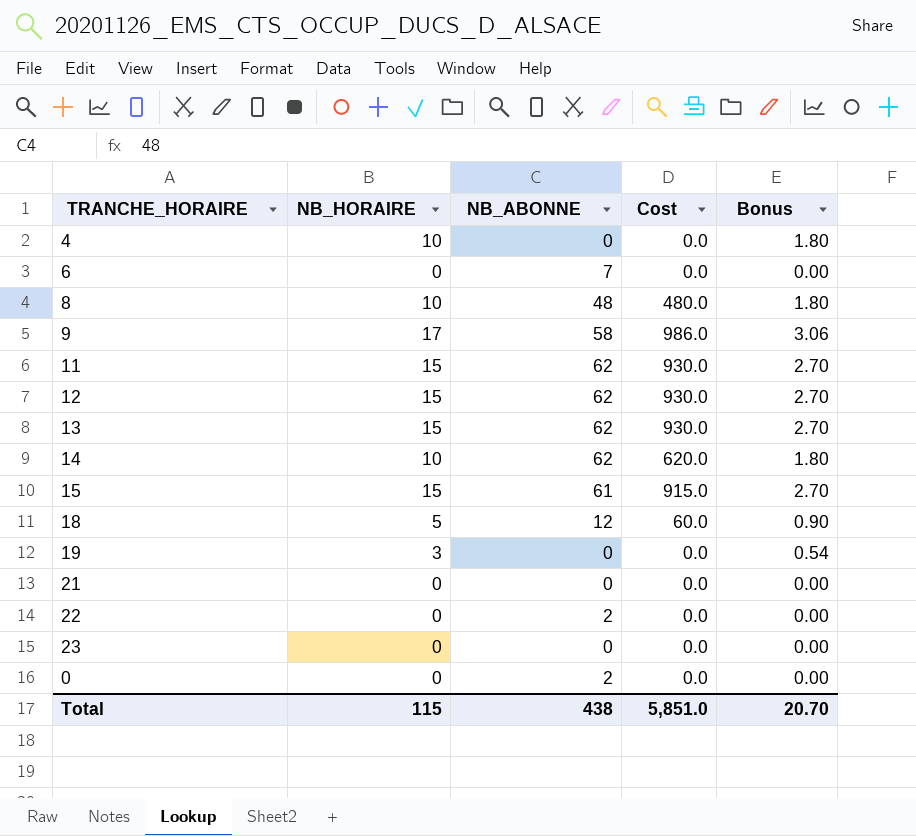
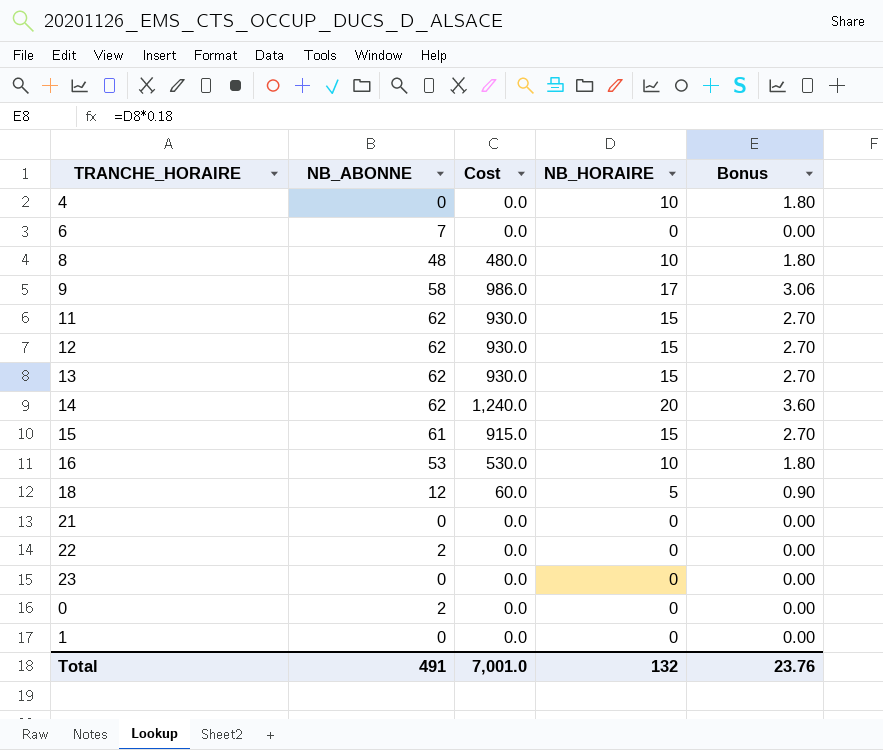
column NB_HORAIRE | position: 2 -> 4
row 19: 3 | 0 | 0.0 | 0.54 -> none
14 | Cost: 620.0 -> 1,240.0
14 | NB_HORAIRE: 10 -> 20
14 | Bonus: 1.80 -> 3.60
row 16: none -> 53 | 530.0 | 10 | 1.80
row 1: none -> 0 | 0.0 | 0 | 0.00
Total | NB_ABONNE: 438 -> 491
Total | Cost: 5,851.0 -> 7,001.0
Total | NB_HORAIRE: 115 -> 132
Total | Bonus: 20.70 -> 23.76

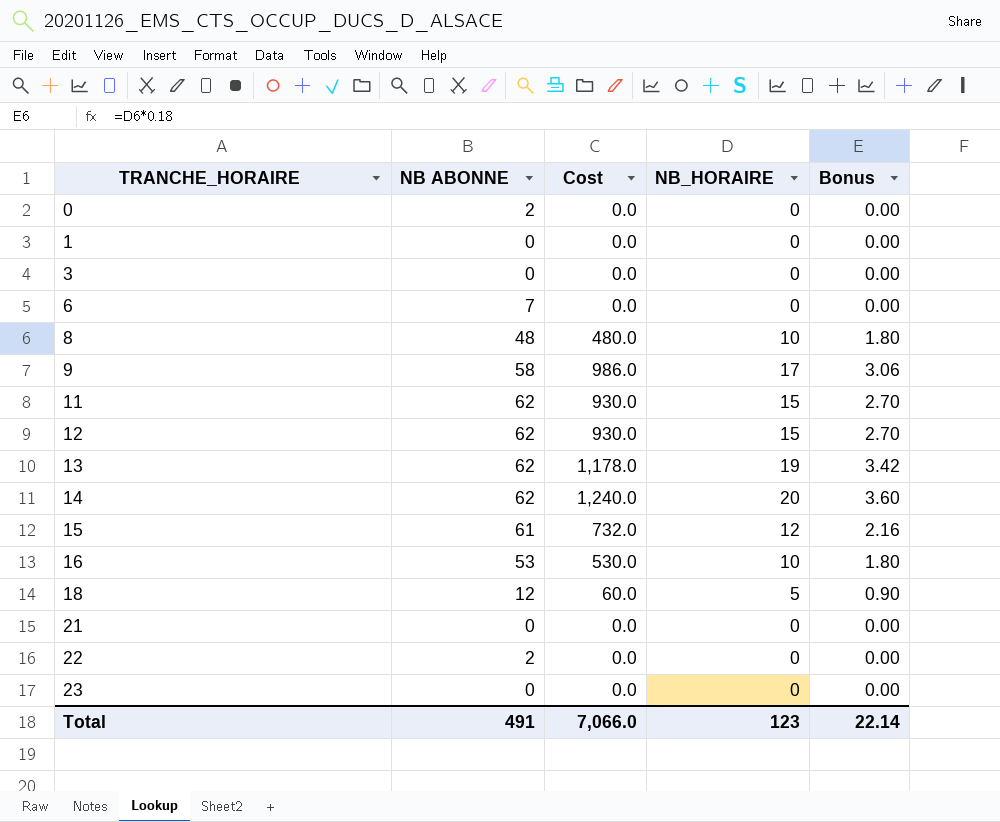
row order: none -> TRANCHE_HORAIRE ascending
column name: NB_ABONNE -> NB ABONNE
row 4: 0 | 0.0 | 10 | 1.80 -> none
row 3: none -> 0 | 0.0 | 0 | 0.00
13 | Cost: 930.0 -> 1,178.0
13 | NB_HORAIRE: 15 -> 19
13 | Bonus: 2.70 -> 3.42
15 | Cost: 915.0 -> 732.0
15 | NB_HORAIRE: 15 -> 12
15 | Bonus: 2.70 -> 2.16
Total | Cost: 7,001.0 -> 7,066.0
Total | NB_HORAIRE: 132 -> 123
Total | Bonus: 23.76 -> 22.14

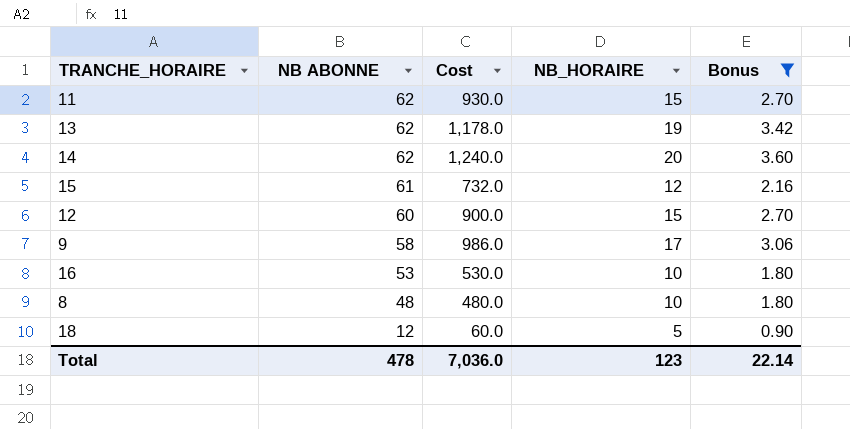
filter: none -> Bonus != 0.00
row order: TRANCHE_HORAIRE ascending -> NB ABONNE descending
12 | NB ABONNE: 62 -> 60
12 | Cost: 930.0 -> 900.0
Total | NB ABONNE: 491 -> 478
Total | Cost: 7,066.0 -> 7,036.0

